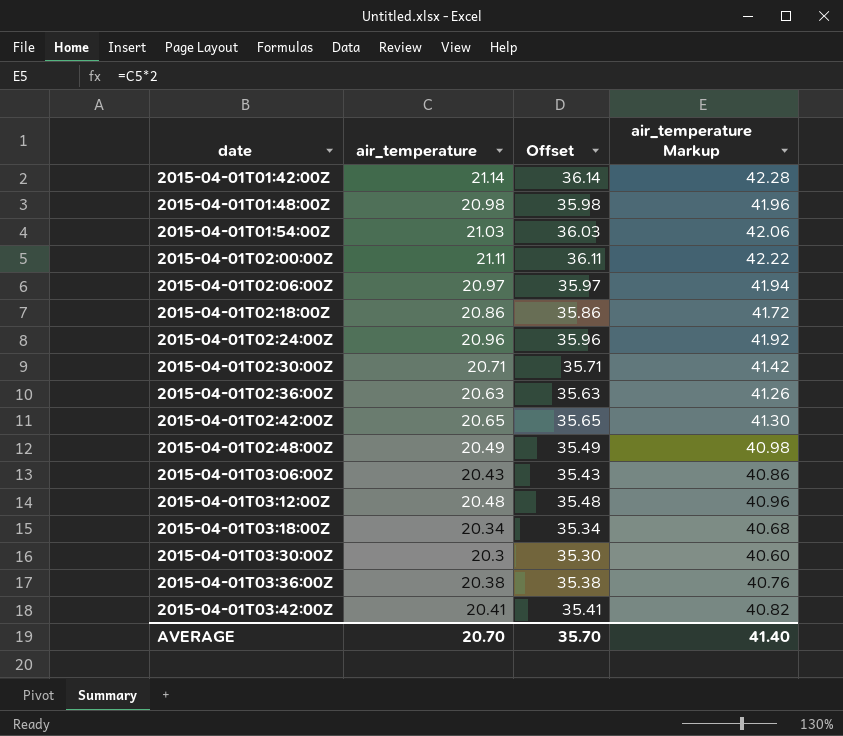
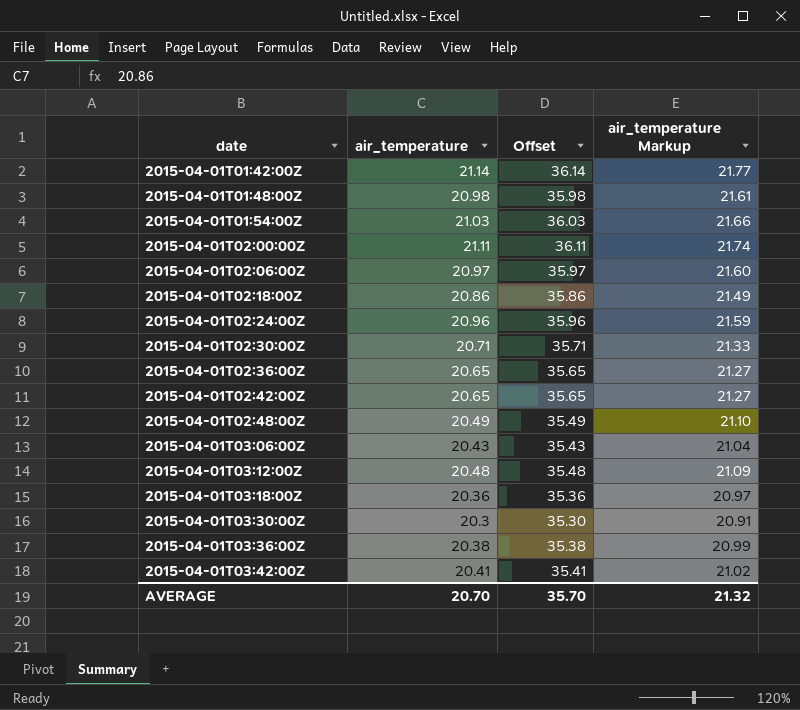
column air_temperature Markup | formula: [air_temperature] * 2 -> [air_temperature] * 1.03
2015-04-01T02:36:00Z | air_temperature: 20.63 -> 20.65
2015-04-01T02:36:00Z | Offset: 35.63 -> 35.65
2015-04-01T03:18:00Z | air_temperature: 20.34 -> 20.36
2015-04-01T03:18:00Z | Offset: 35.34 -> 35.36
AVERAGE | air_temperature Markup: 41.40 -> 21.32

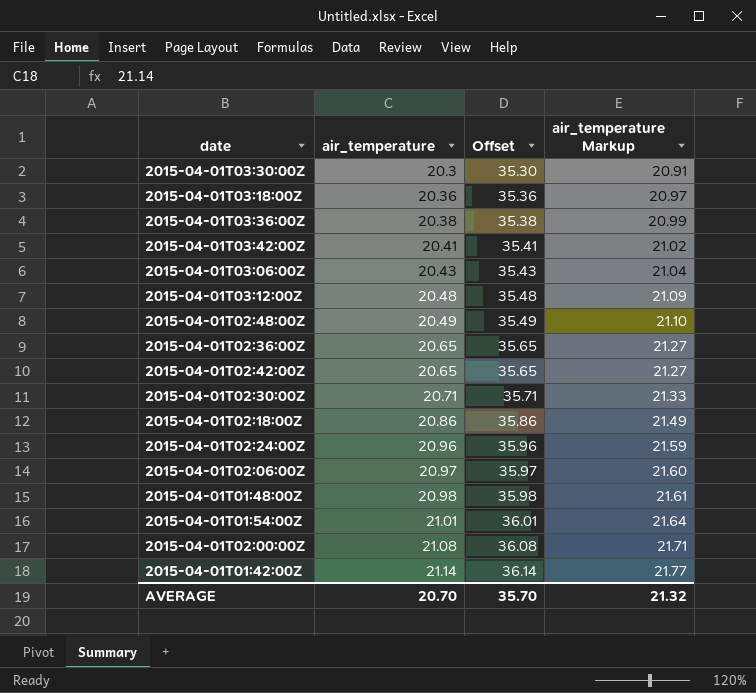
row order: date ascending -> air_temperature ascending
2015-04-01T01:54:00Z | air_temperature: 21.03 -> 21.01
2015-04-01T01:54:00Z | Offset: 36.03 -> 36.01
2015-04-01T01:54:00Z | air_temperature Markup: 21.66 -> 21.64
2015-04-01T02:00:00Z | air_temperature: 21.11 -> 21.08
2015-04-01T02:00:00Z | Offset: 36.11 -> 36.08
2015-04-01T02:00:00Z | air_temperature Markup: 21.74 -> 21.71

